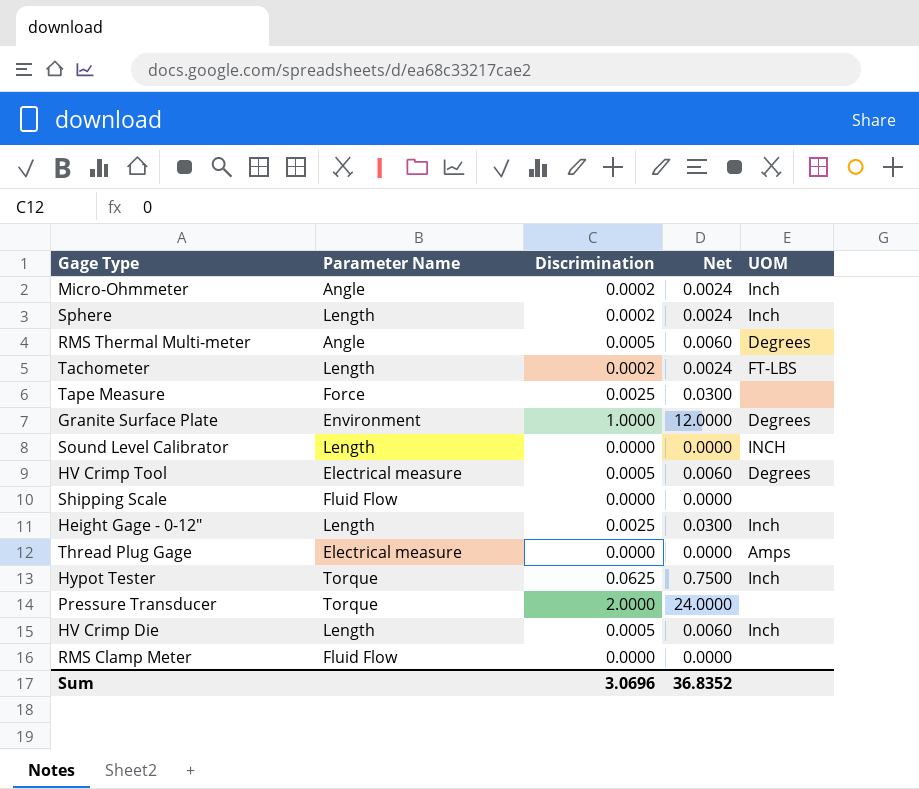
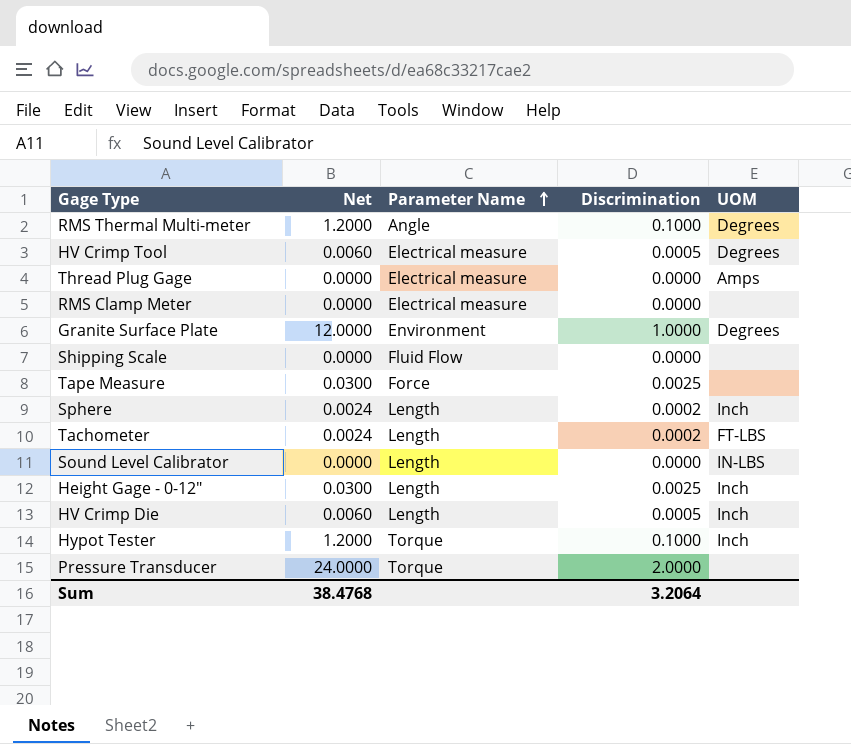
row order: none -> Parameter Name ascending
column Net | position: 4 -> 2
row Micro-Ohmmeter: Angle | 0.0002 | 0.0024 | Inch -> none
RMS Thermal Multi-meter | Net: 0.0060 -> 1.2000
RMS Thermal Multi-meter | Discrimination: 0.0005 -> 0.1000
RMS Clamp Meter | Parameter Name: Fluid Flow -> Electrical measure
Sound Level Calibrator | UOM: INCH -> IN-LBS
Hypot Tester | Net: 0.7500 -> 1.2000
Hypot Tester | Discrimination: 0.0625 -> 0.1000
Sum | Net: 36.8352 -> 38.4768
Sum | Discrimination: 3.0696 -> 3.2064

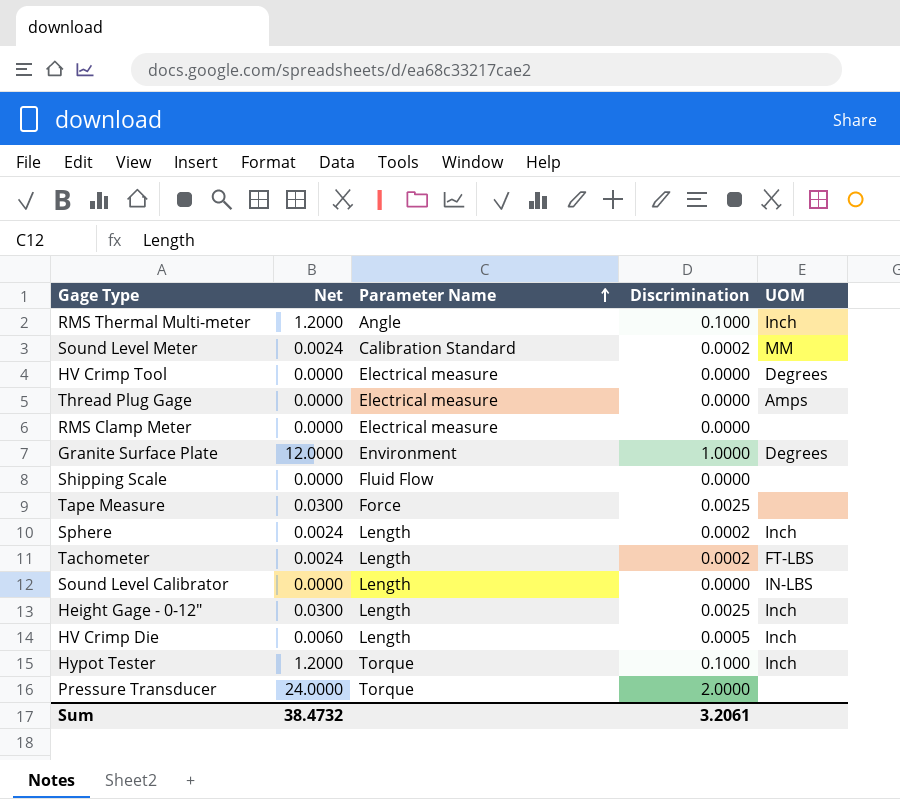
RMS Thermal Multi-meter | UOM: Degrees -> Inch
row Sound Level Meter: none -> 0.0024 | Calibration Standard | 0.0002 | MM
HV Crimp Tool | Net: 0.0060 -> 0.0000
HV Crimp Tool | Discrimination: 0.0005 -> 0.0000
Sum | Net: 38.4768 -> 38.4732
Sum | Discrimination: 3.2064 -> 3.2061

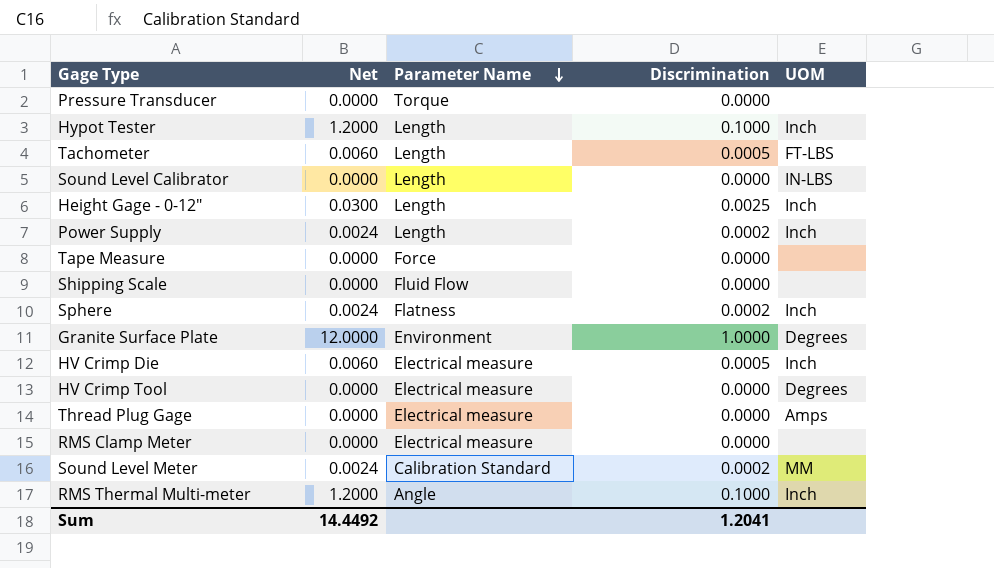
row order: Parameter Name ascending -> Parameter Name descending
Pressure Transducer | Net: 24.0000 -> 0.0000
Pressure Transducer | Discrimination: 2.0000 -> 0.0000
Hypot Tester | Parameter Name: Torque -> Length
Tachometer | Net: 0.0024 -> 0.0060
Tachometer | Discrimination: 0.0002 -> 0.0005
row Power Supply: none -> 0.0024 | Length | 0.0002 | Inch
Tape Measure | Net: 0.0300 -> 0.0000
Tape Measure | Discrimination: 0.0025 -> 0.0000
Sphere | Parameter Name: Length -> Flatness
HV Crimp Die | Parameter Name: Length -> Electrical measure
Sum | Net: 38.4732 -> 14.4492
Sum | Discrimination: 3.2061 -> 1.2041

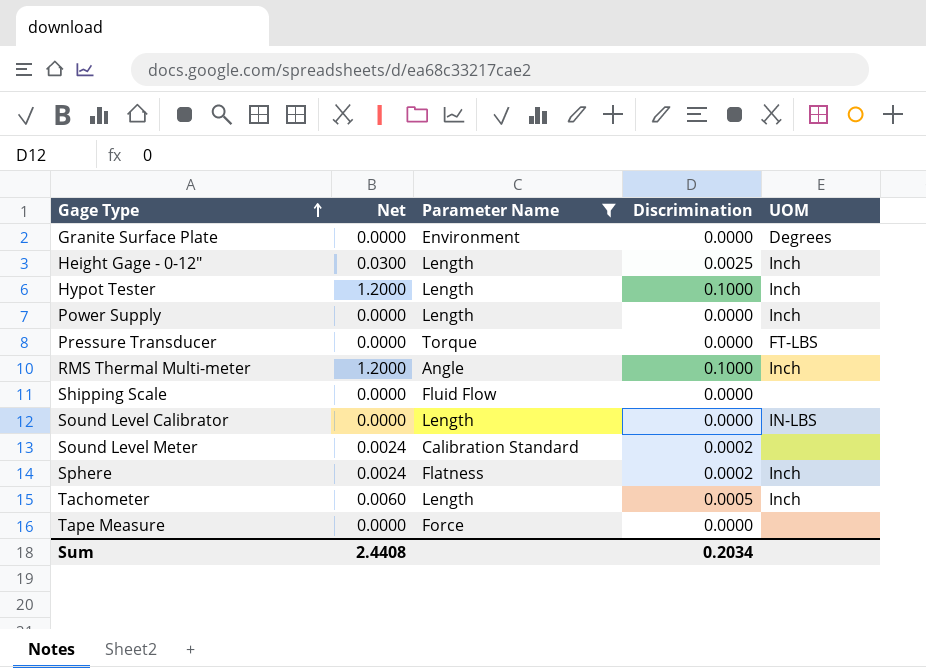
filter: none -> Parameter Name != Electrical measure
row order: Parameter Name descending -> Gage Type ascending
Granite Surface Plate | Net: 12.0000 -> 0.0000
Granite Surface Plate | Discrimination: 1.0000 -> 0.0000
Power Supply | Net: 0.0024 -> 0.0000
Power Supply | Discrimination: 0.0002 -> 0.0000
Pressure Transducer | UOM: none -> FT-LBS
Sound Level Meter | UOM: MM -> none
Tachometer | UOM: FT-LBS -> Inch
Sum | Net: 14.4492 -> 2.4408
Sum | Discrimination: 1.2041 -> 0.2034

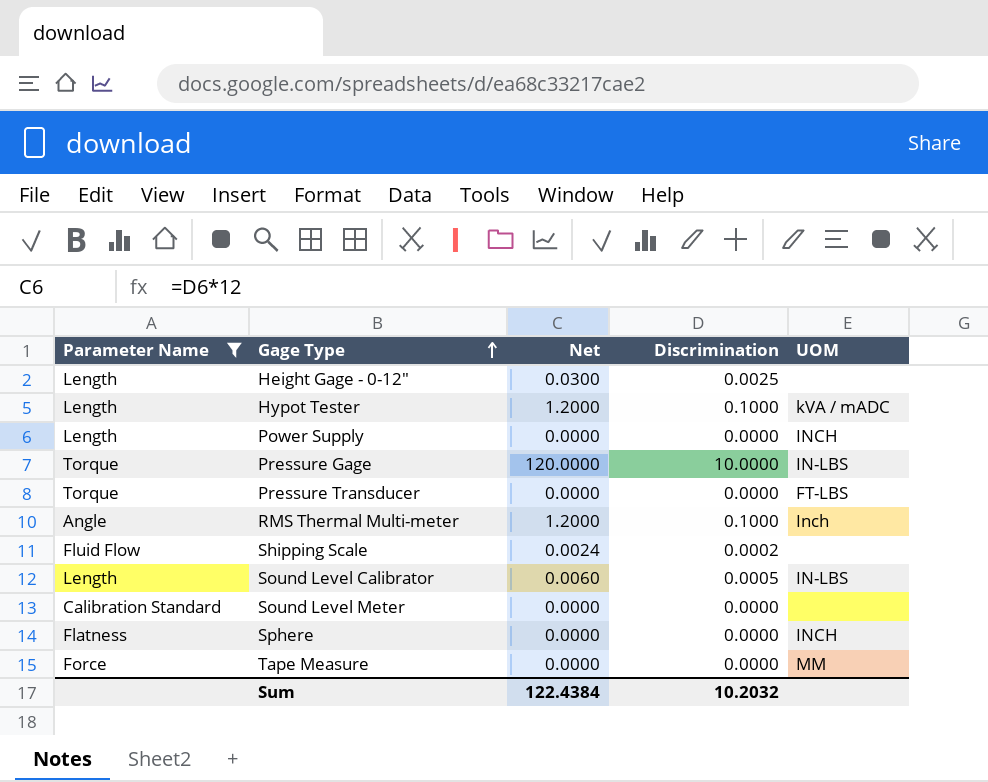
column Parameter Name | position: 3 -> 1
row Granite Surface Plate: 0.0000 | Environment | 0.0000 | Degrees -> none
row Tachometer: 0.0060 | Length | 0.0005 | Inch -> none
Height Gage - 0-12" | UOM: Inch -> none
Hypot Tester | UOM: Inch -> kVA / mADC
Power Supply | UOM: Inch -> INCH
row Pressure Gage: none -> Torque | 120.0000 | 10.0000 | IN-LBS
Shipping Scale | Net: 0.0000 -> 0.0024
Shipping Scale | Discrimination: 0.0000 -> 0.0002
Sound Level Calibrator | Net: 0.0000 -> 0.0060
Sound Level Calibrator | Discrimination: 0.0000 -> 0.0005
Sound Level Meter | Net: 0.0024 -> 0.0000
Sound Level Meter | Discrimination: 0.0002 -> 0.0000
Sphere | Net: 0.0024 -> 0.0000
Sphere | Discrimination: 0.0002 -> 0.0000
Sphere | UOM: Inch -> INCH
Tape Measure | UOM: none -> MM
Sum | Net: 2.4408 -> 122.4384
Sum | Discrimination: 0.2034 -> 10.2032

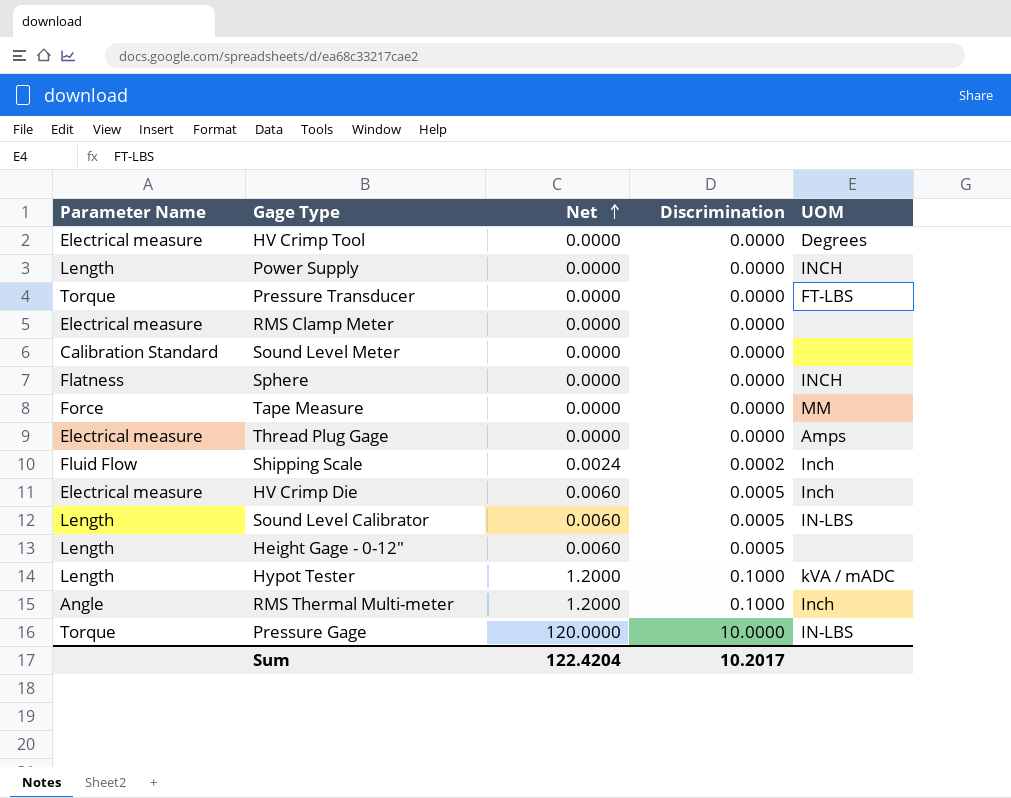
filter: Parameter Name != Electrical measure -> none
row order: Gage Type ascending -> Net ascending
Shipping Scale | UOM: none -> Inch
Height Gage - 0-12" | Net: 0.0300 -> 0.0060
Height Gage - 0-12" | Discrimination: 0.0025 -> 0.0005
Sum | Net: 122.4384 -> 122.4204
Sum | Discrimination: 10.2032 -> 10.2017

